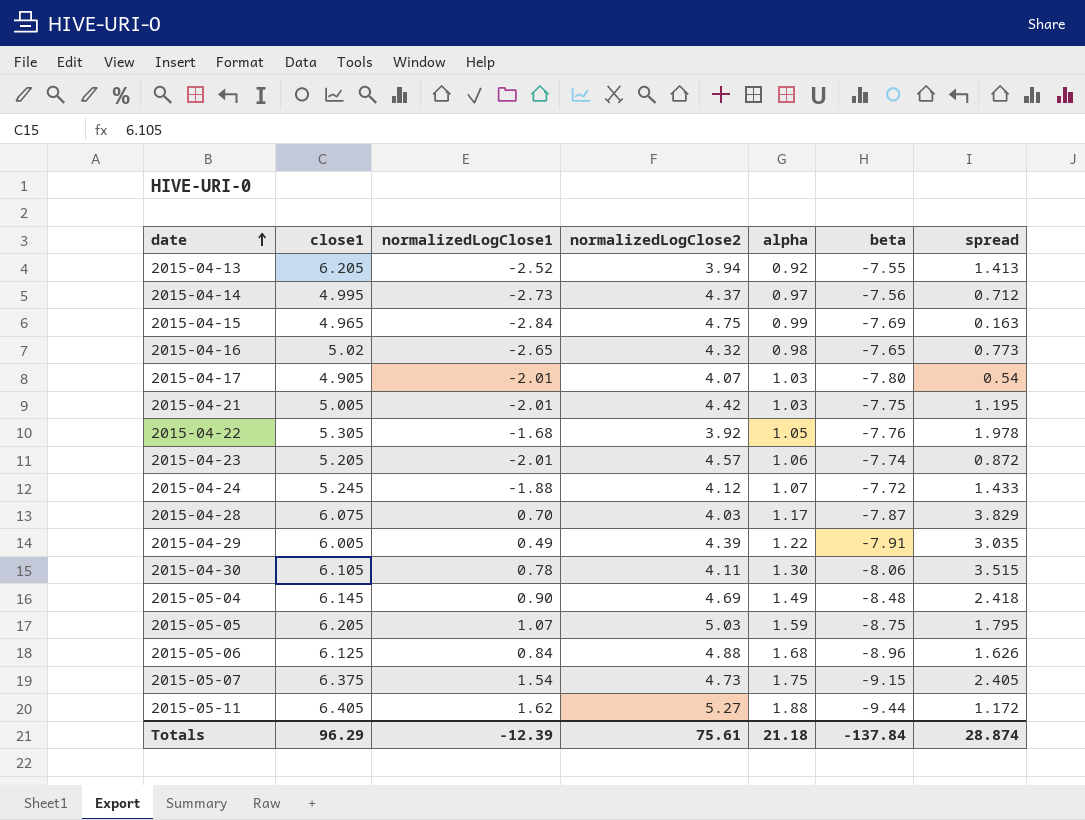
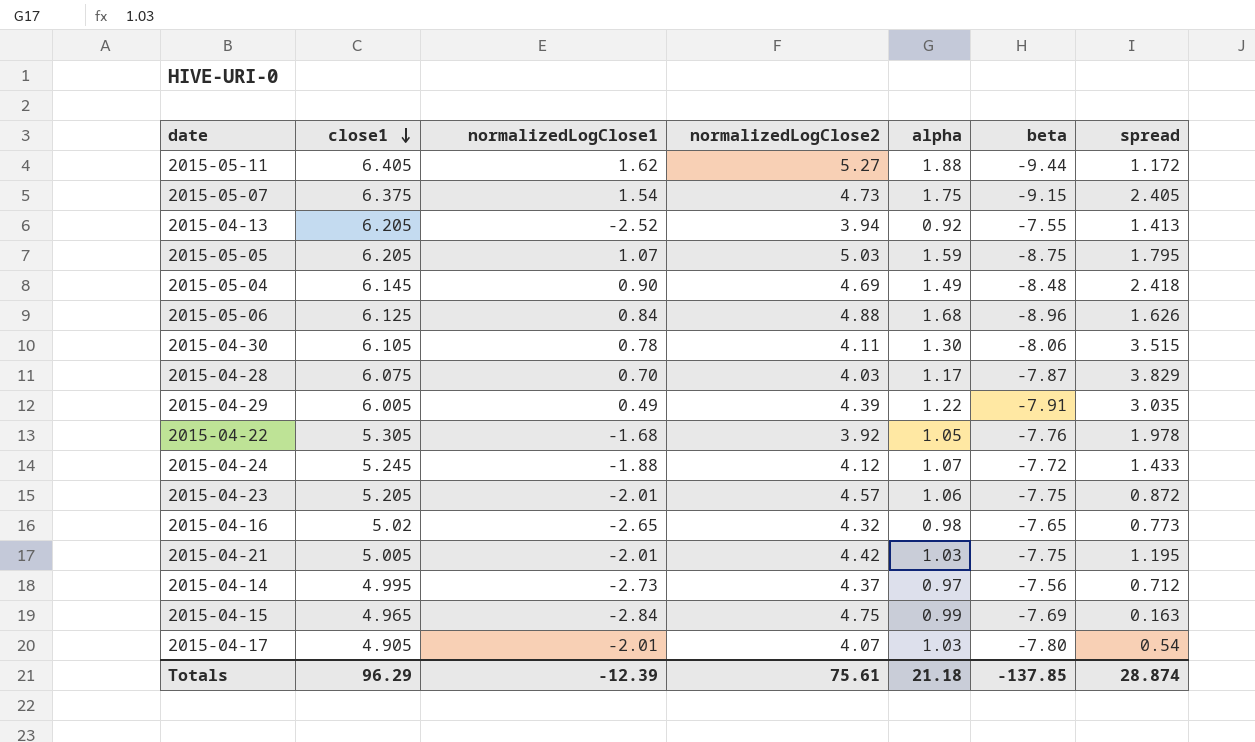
row order: date ascending -> close1 descending
2015-04-23 | beta: -7.74 -> -7.75
Totals | beta: -137.84 -> -137.85

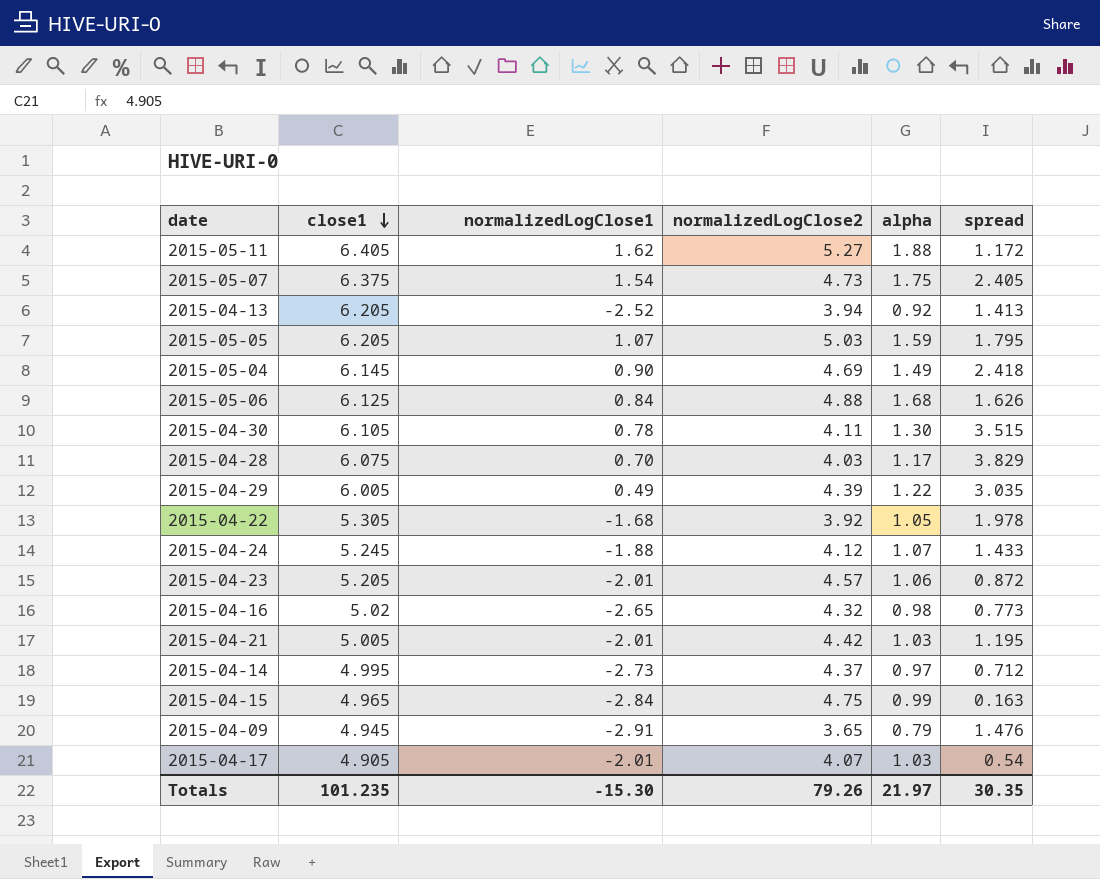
column beta | position: 6 -> none
row 2015-04-09: none -> 4.945 | -2.91 | 3.65 | 0.79 | 1.476
Totals | close1: 96.29 -> 101.235
Totals | normalizedLogClose1: -12.39 -> -15.30
Totals | normalizedLogClose2: 75.61 -> 79.26
Totals | alpha: 21.18 -> 21.97
Totals | spread: 28.874 -> 30.35

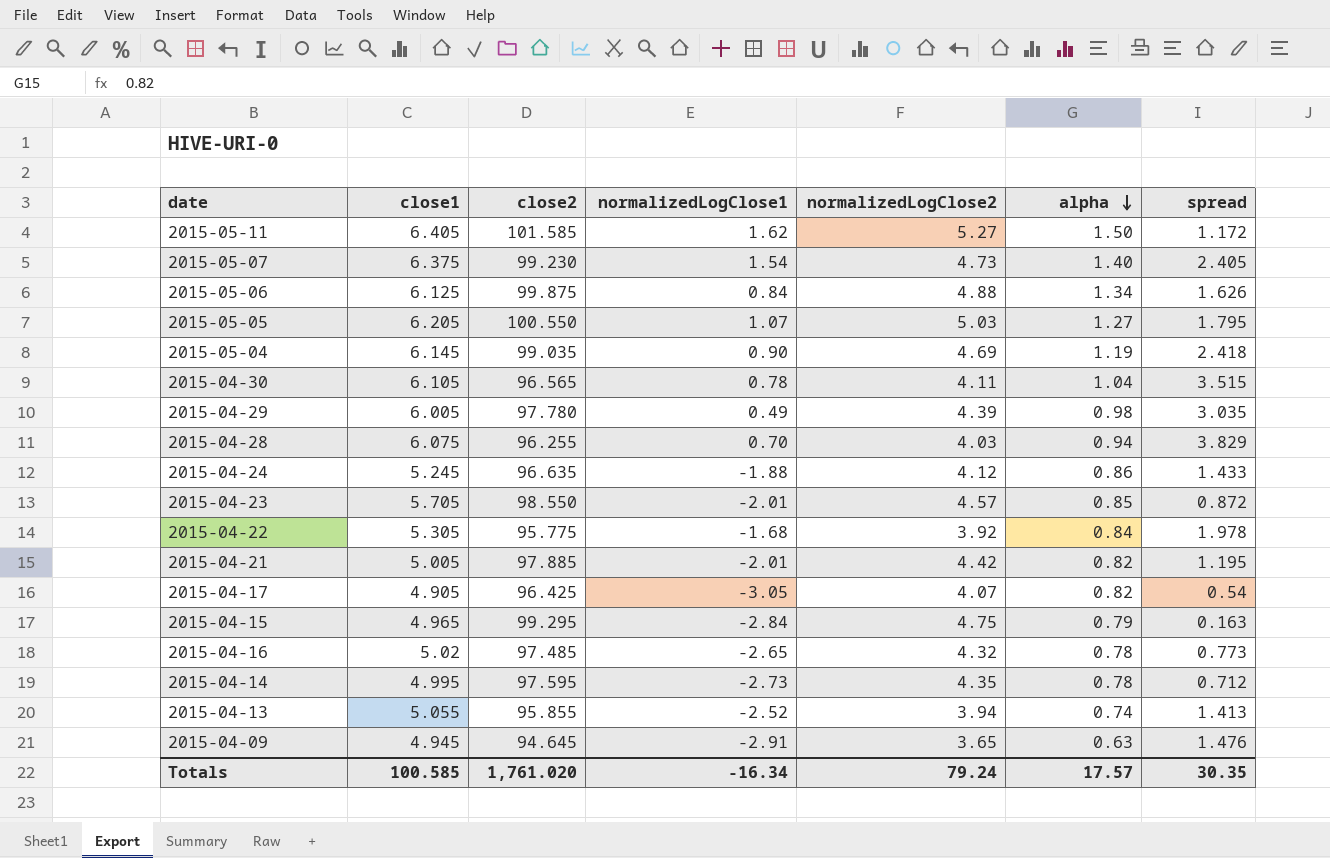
row order: close1 descending -> alpha descending
column close2 | position: none -> 3
2015-05-11 | alpha: 1.88 -> 1.50
2015-05-07 | alpha: 1.75 -> 1.40
2015-05-06 | alpha: 1.68 -> 1.34
2015-05-05 | alpha: 1.59 -> 1.27
2015-05-04 | alpha: 1.49 -> 1.19
2015-04-30 | alpha: 1.30 -> 1.04
2015-04-29 | alpha: 1.22 -> 0.98
2015-04-28 | alpha: 1.17 -> 0.94
2015-04-24 | alpha: 1.07 -> 0.86
2015-04-23 | close1: 5.205 -> 5.705
2015-04-23 | alpha: 1.06 -> 0.85
2015-04-22 | alpha: 1.05 -> 0.84
2015-04-21 | alpha: 1.03 -> 0.82
2015-04-17 | normalizedLogClose1: -2.01 -> -3.05
2015-04-17 | alpha: 1.03 -> 0.82
2015-04-15 | alpha: 0.99 -> 0.79
2015-04-16 | alpha: 0.98 -> 0.78
2015-04-14 | normalizedLogClose2: 4.37 -> 4.35
2015-04-14 | alpha: 0.97 -> 0.78
2015-04-13 | close1: 6.205 -> 5.055
2015-04-13 | alpha: 0.92 -> 0.74
2015-04-09 | alpha: 0.79 -> 0.63
Totals | close1: 101.235 -> 100.585
Totals | normalizedLogClose1: -15.30 -> -16.34
Totals | normalizedLogClose2: 79.26 -> 79.24
Totals | alpha: 21.97 -> 17.57

